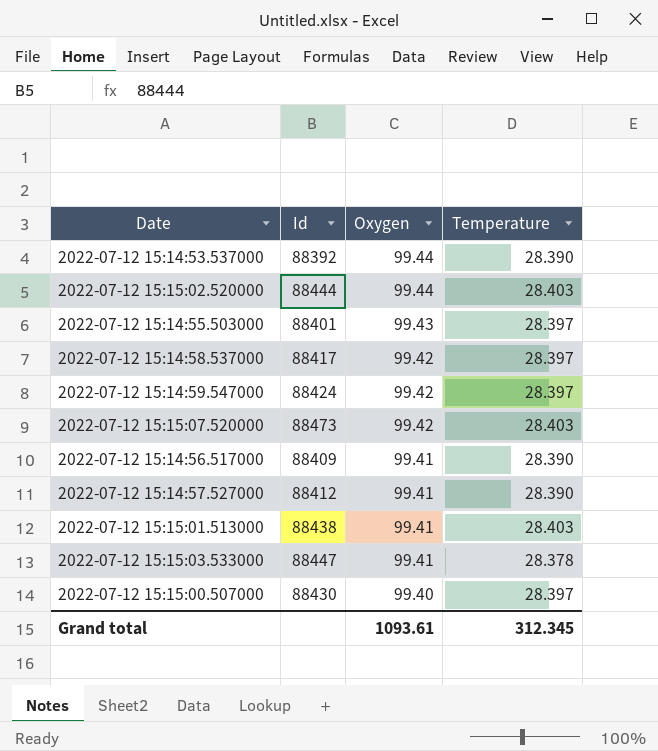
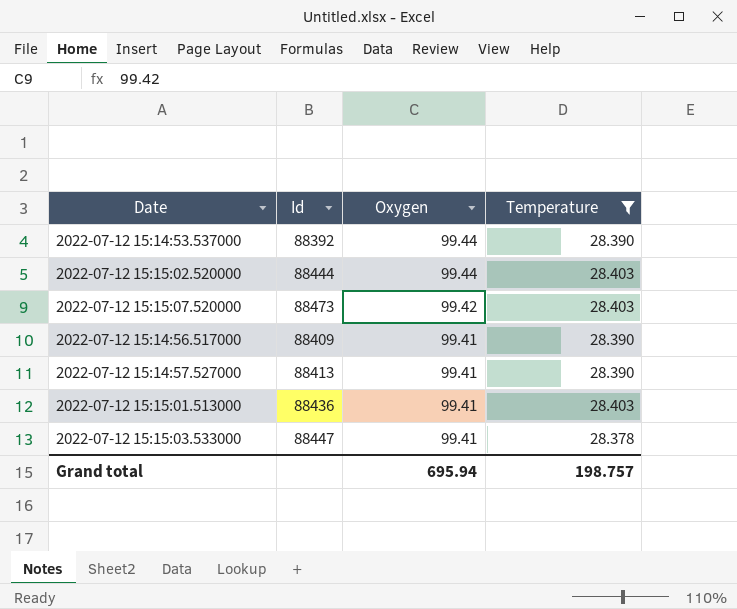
filter: none -> Temperature != 28.397
2022-07-12 15:14:57.527000 | Id: 88412 -> 88413
2022-07-12 15:15:01.513000 | Id: 88438 -> 88436
Grand total | Oxygen: 1093.61 -> 695.94
Grand total | Temperature: 312.345 -> 198.757

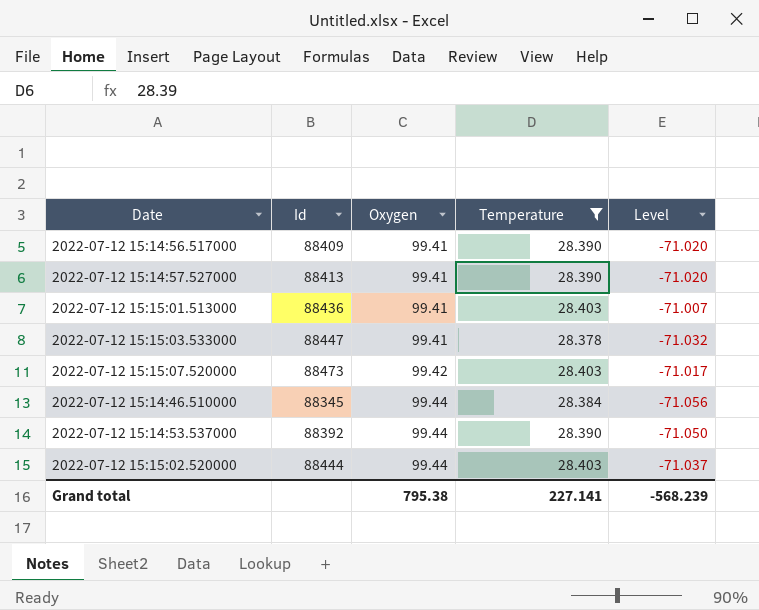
row order: Oxygen descending -> Oxygen ascending
column Level | formula: none -> [Temperature] - [Oxygen]
row 2022-07-12 15:14:46.510000: none -> 88345 | 99.44 | 28.384 | -71.056
Grand total | Oxygen: 695.94 -> 795.38
Grand total | Temperature: 198.757 -> 227.141

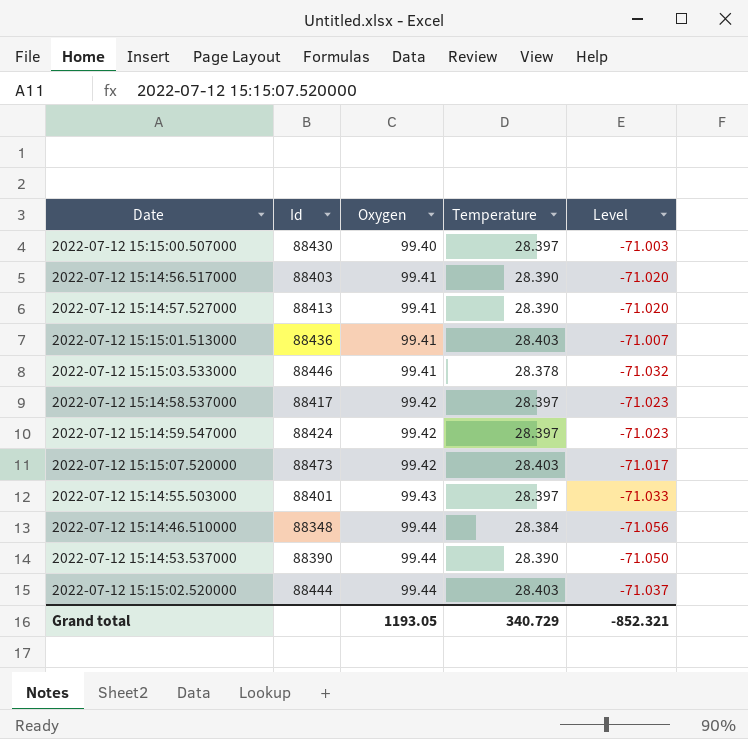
filter: Temperature != 28.397 -> none
2022-07-12 15:14:56.517000 | Id: 88409 -> 88403
2022-07-12 15:15:03.533000 | Id: 88447 -> 88446
2022-07-12 15:14:46.510000 | Id: 88345 -> 88348
2022-07-12 15:14:53.537000 | Id: 88392 -> 88390
Grand total | Oxygen: 795.38 -> 1193.05
Grand total | Temperature: 227.141 -> 340.729
Grand total | Level: -568.239 -> -852.321

